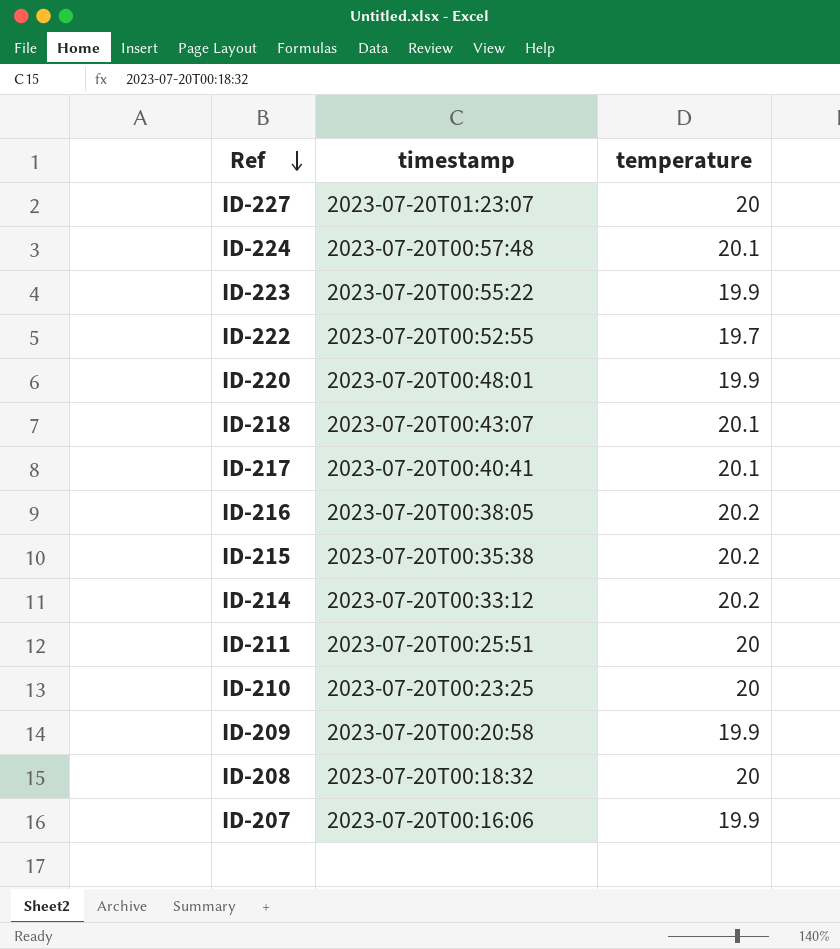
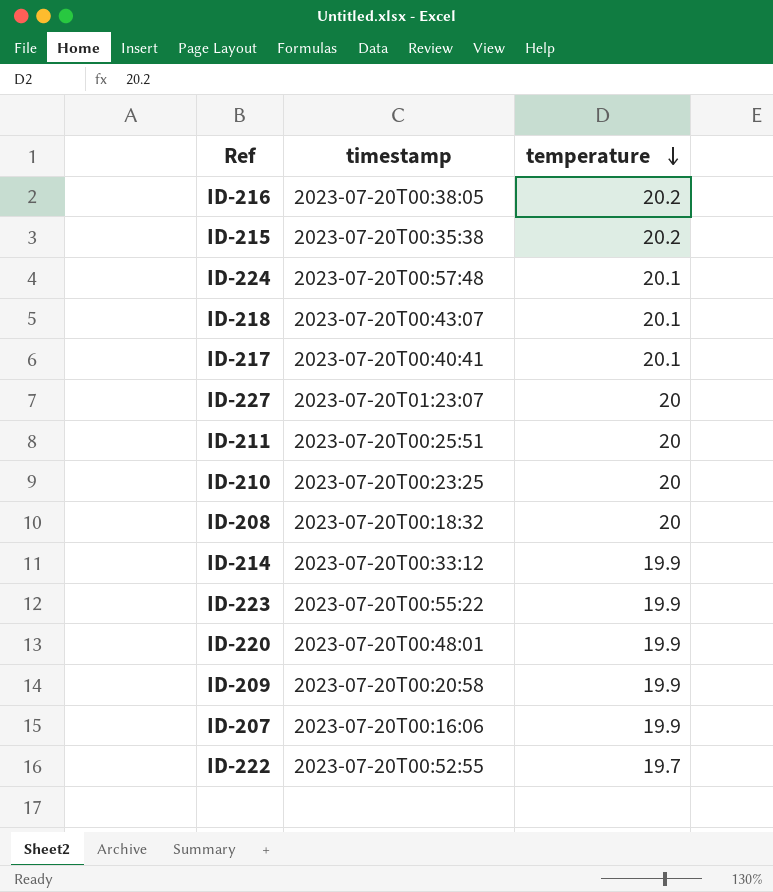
row order: Ref descending -> temperature descending
ID-214 | temperature: 20.2 -> 19.9

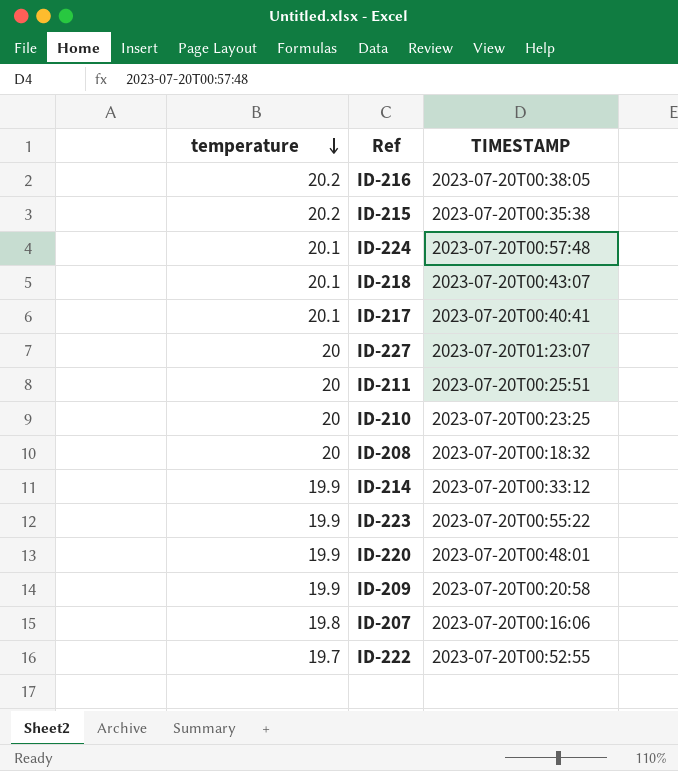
column temperature | position: 3 -> 1
column name: timestamp -> TIMESTAMP
ID-207 | temperature: 19.9 -> 19.8

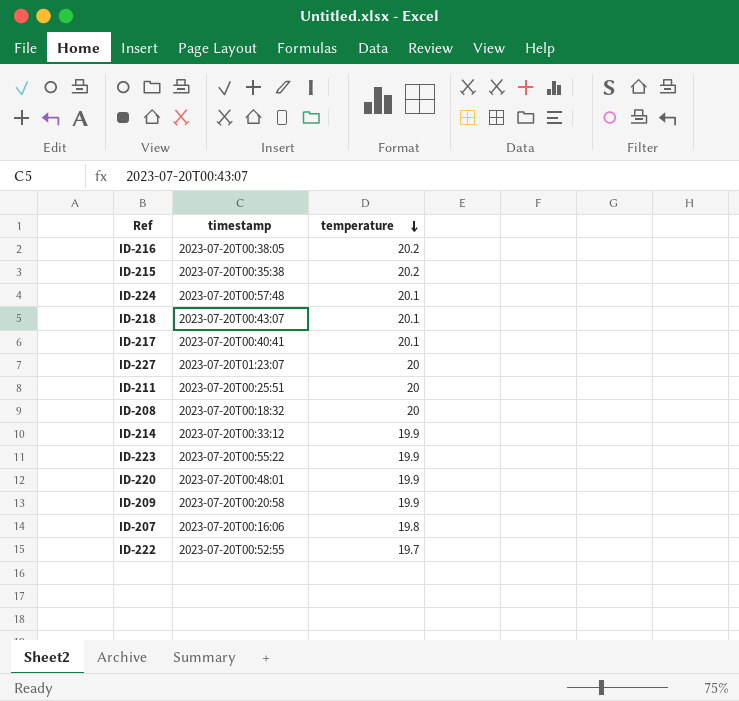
column name: TIMESTAMP -> timestamp
column temperature | position: 1 -> 3
row ID-210: 20 | 2023-07-20T00:23:25 -> none

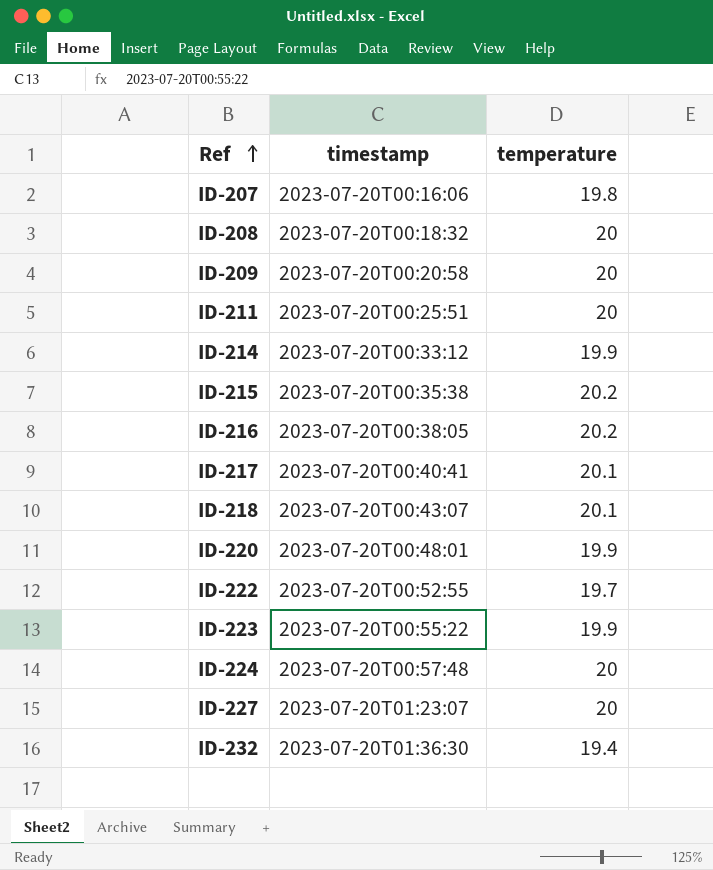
row order: temperature descending -> Ref ascending
ID-209 | temperature: 19.9 -> 20
ID-224 | temperature: 20.1 -> 20
row ID-232: none -> 2023-07-20T01:36:30 | 19.4

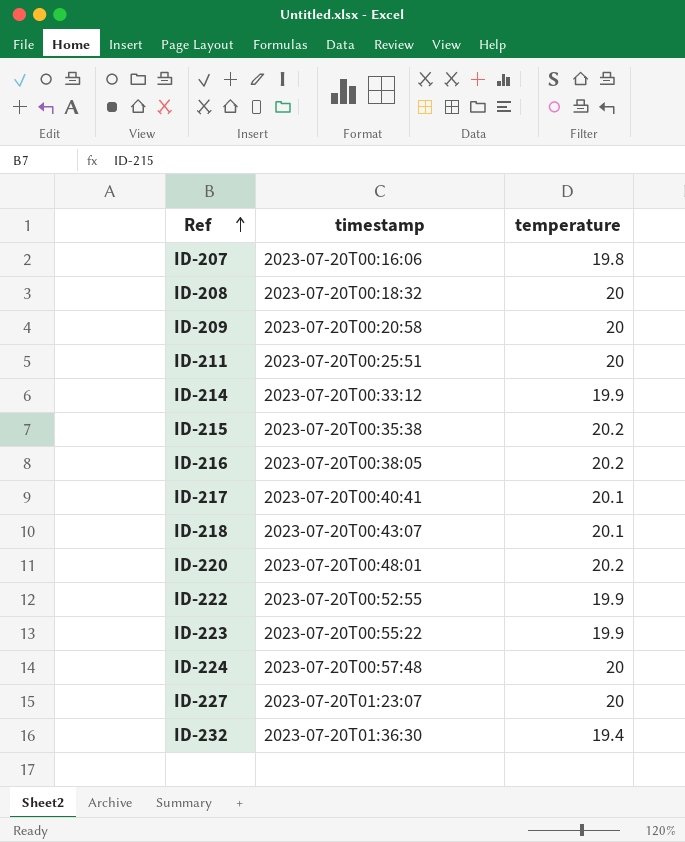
ID-220 | temperature: 19.9 -> 20.2
ID-222 | temperature: 19.7 -> 19.9

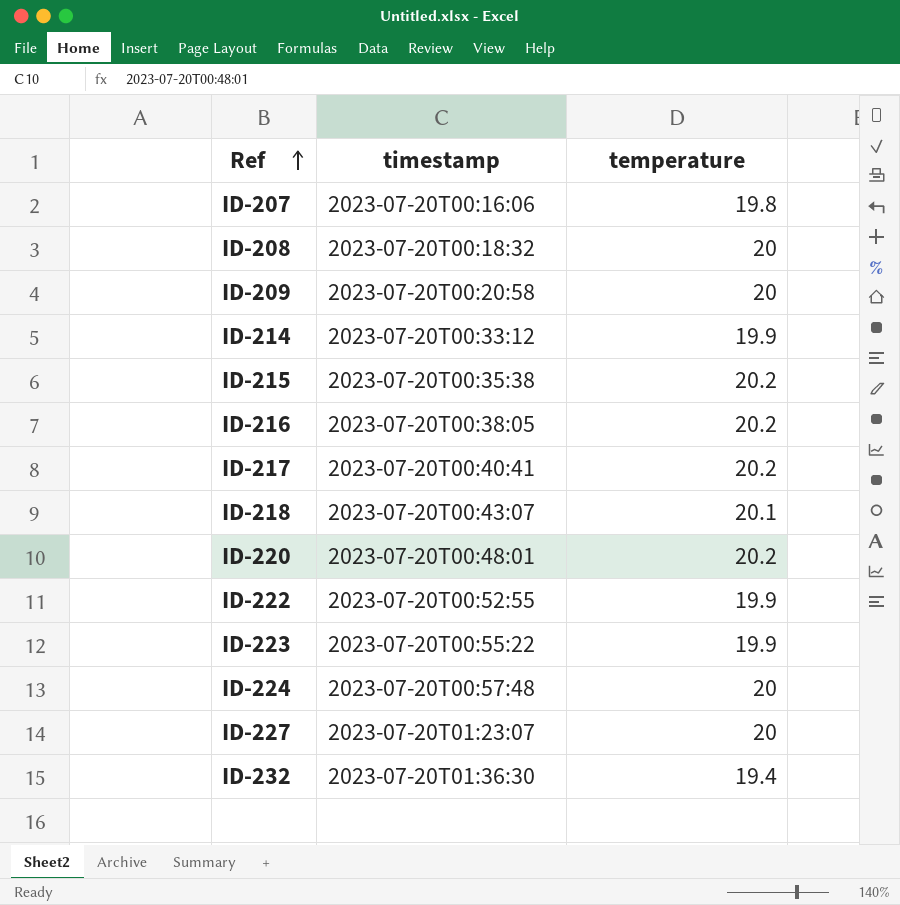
row ID-211: 2023-07-20T00:25:51 | 20 -> none
ID-217 | temperature: 20.1 -> 20.2

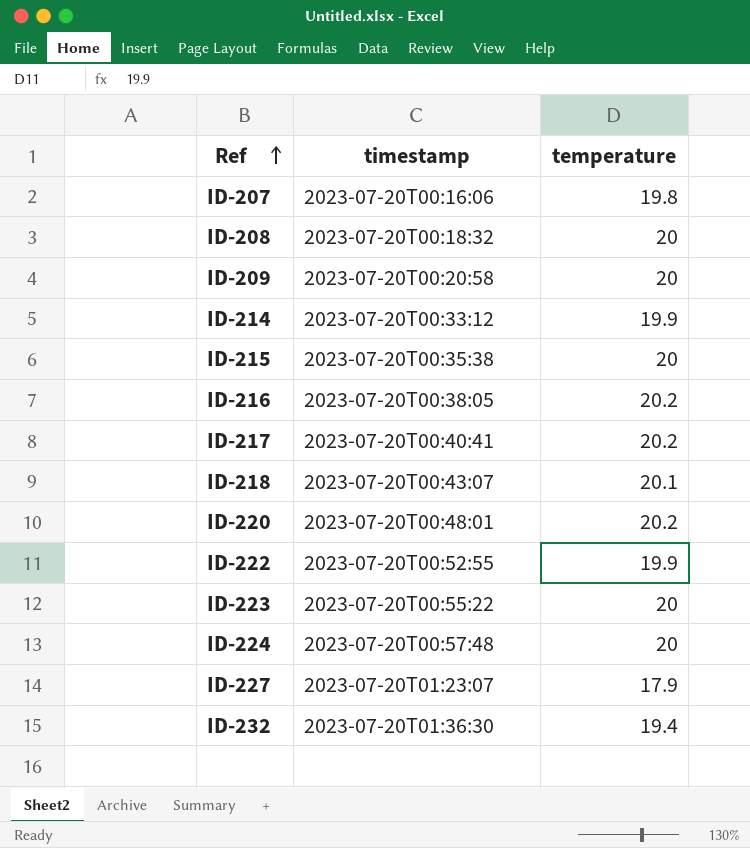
ID-215 | temperature: 20.2 -> 20
ID-223 | temperature: 19.9 -> 20
ID-227 | temperature: 20 -> 17.9

